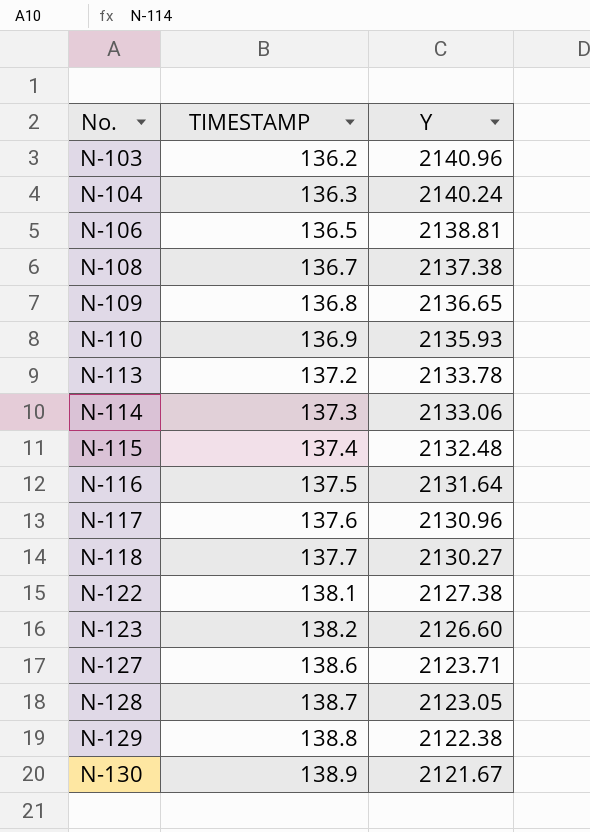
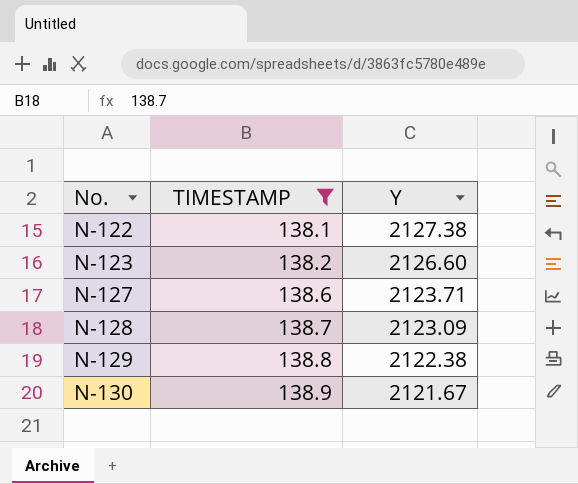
filter: none -> TIMESTAMP >= 138.1
N-128 | Y: 2123.05 -> 2123.09

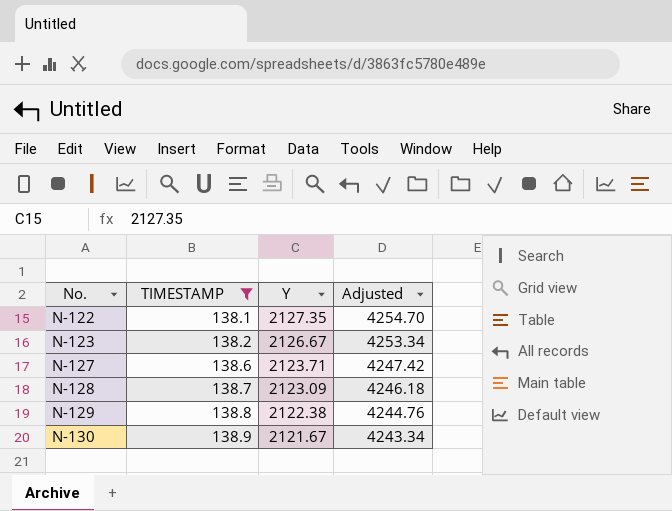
column Adjusted | formula: none -> [Y] * 2
N-122 | Y: 2127.38 -> 2127.35
N-123 | Y: 2126.60 -> 2126.67

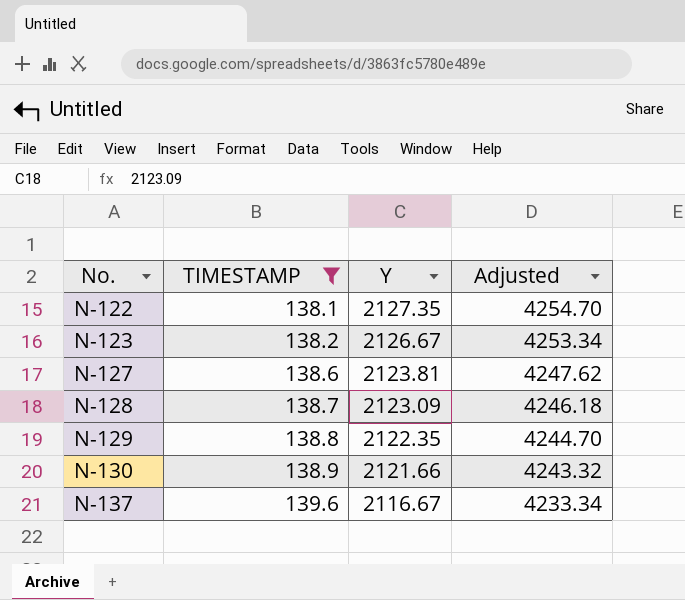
N-127 | Y: 2123.71 -> 2123.81
N-127 | Adjusted: 4247.42 -> 4247.62
N-129 | Y: 2122.38 -> 2122.35
N-129 | Adjusted: 4244.76 -> 4244.70
N-130 | Y: 2121.67 -> 2121.66
N-130 | Adjusted: 4243.34 -> 4243.32
row N-137: none -> 139.6 | 2116.67 | 4233.34

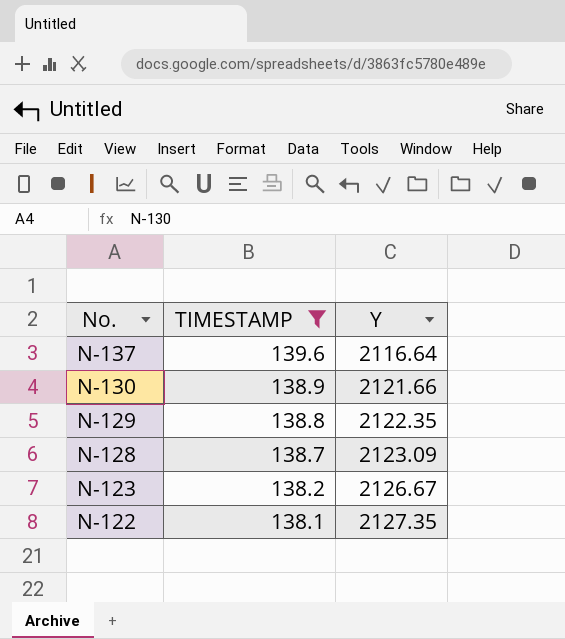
row order: No. ascending -> No. descending
column Adjusted | formula: [Y] * 2 -> none
row N-127: 138.6 | 2123.81 | 4247.62 -> none
N-137 | Y: 2116.67 -> 2116.64

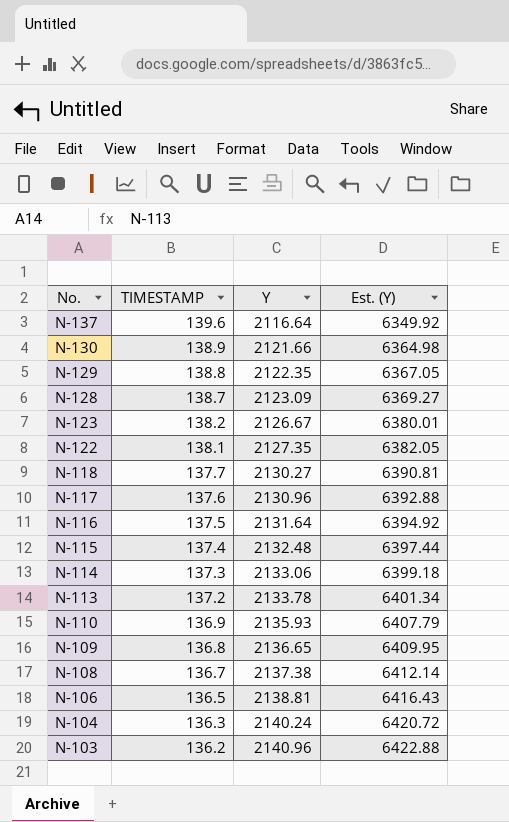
filter: TIMESTAMP >= 138.1 -> none
column Est. (Y) | formula: none -> [Y] * 3

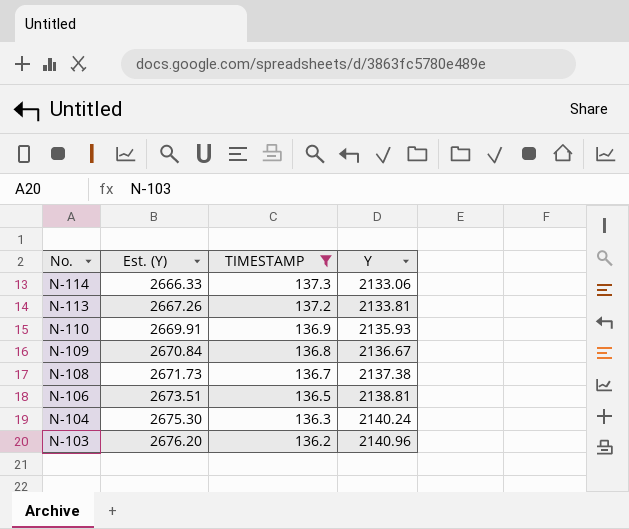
filter: none -> TIMESTAMP <= 137.3
column Est. (Y) | formula: [Y] * 3 -> [Y] * 1.25
column Est. (Y) | position: 4 -> 2
N-113 | Y: 2133.78 -> 2133.81
N-109 | Y: 2136.65 -> 2136.67

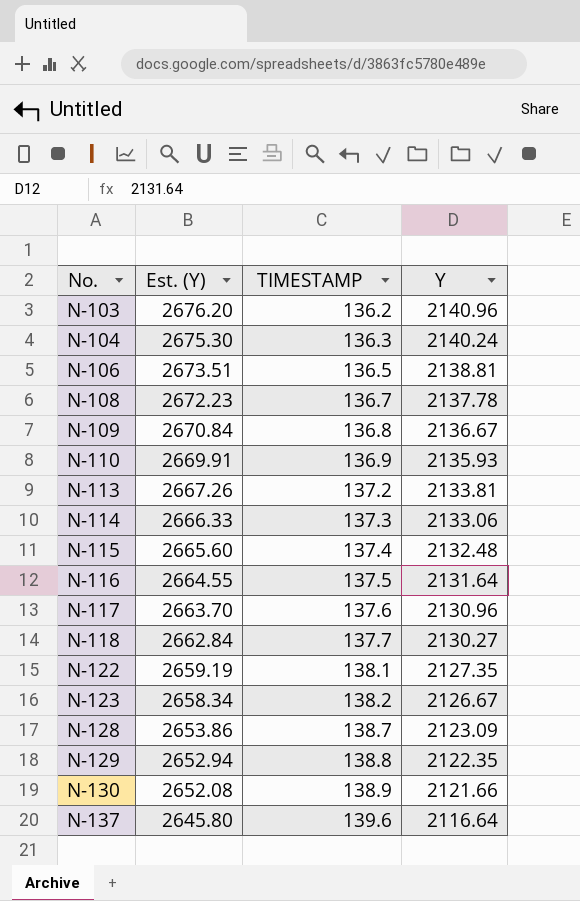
filter: TIMESTAMP <= 137.3 -> none
row order: No. descending -> No. ascending
N-108 | Est. (Y): 2671.73 -> 2672.23
N-108 | Y: 2137.38 -> 2137.78

